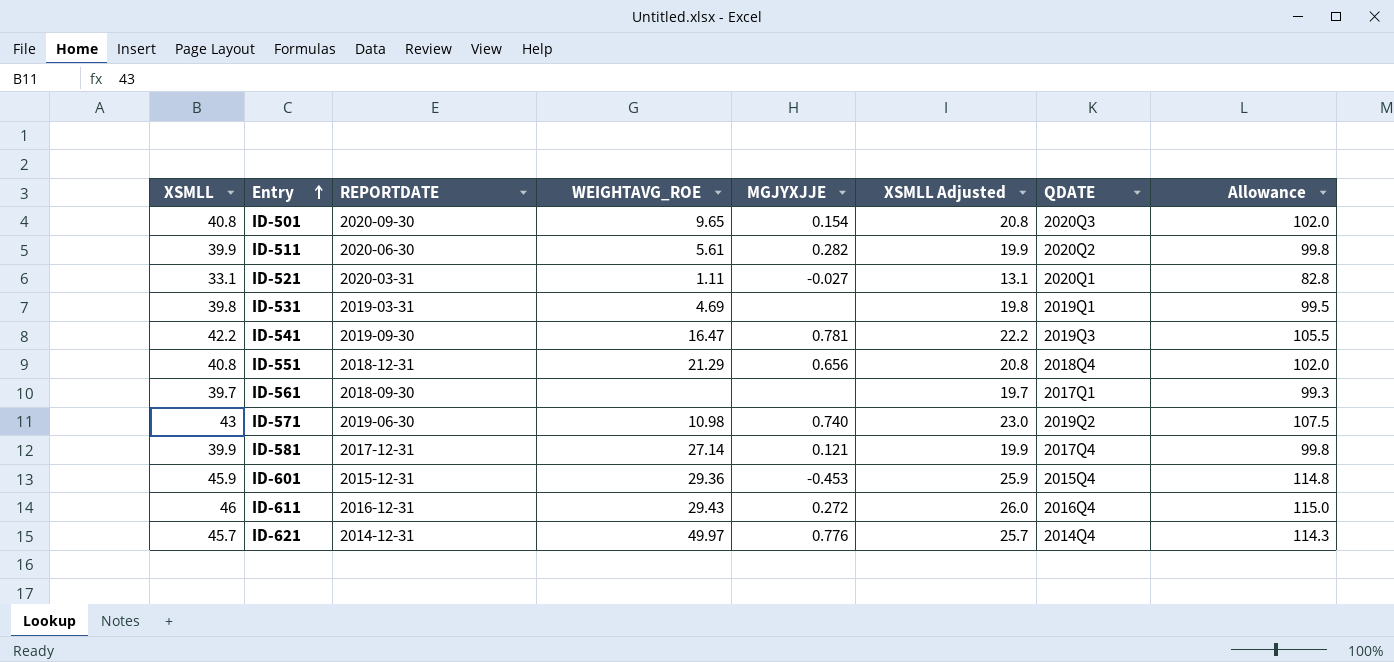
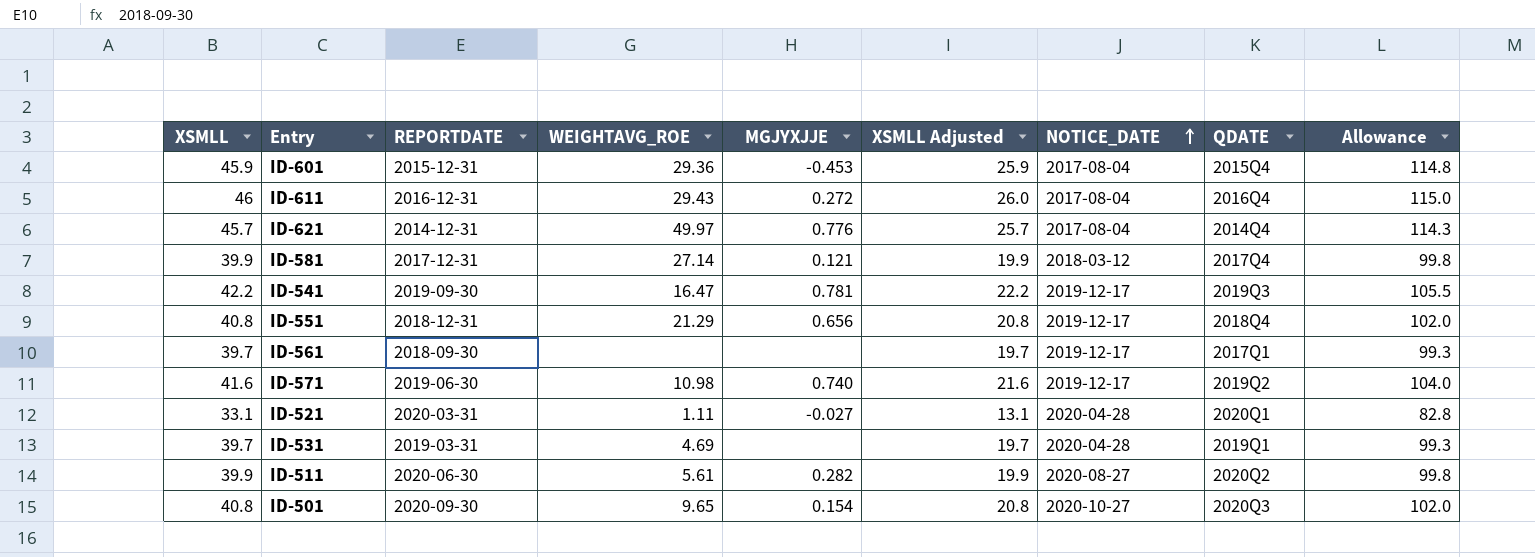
row order: Entry ascending -> NOTICE_DATE ascending
column NOTICE_DATE | position: none -> 7
ID-571 | XSMLL: 43 -> 41.6
ID-571 | XSMLL Adjusted: 23.0 -> 21.6
ID-571 | Allowance: 107.5 -> 104.0
ID-531 | XSMLL: 39.8 -> 39.7
ID-531 | XSMLL Adjusted: 19.8 -> 19.7
ID-531 | Allowance: 99.5 -> 99.3

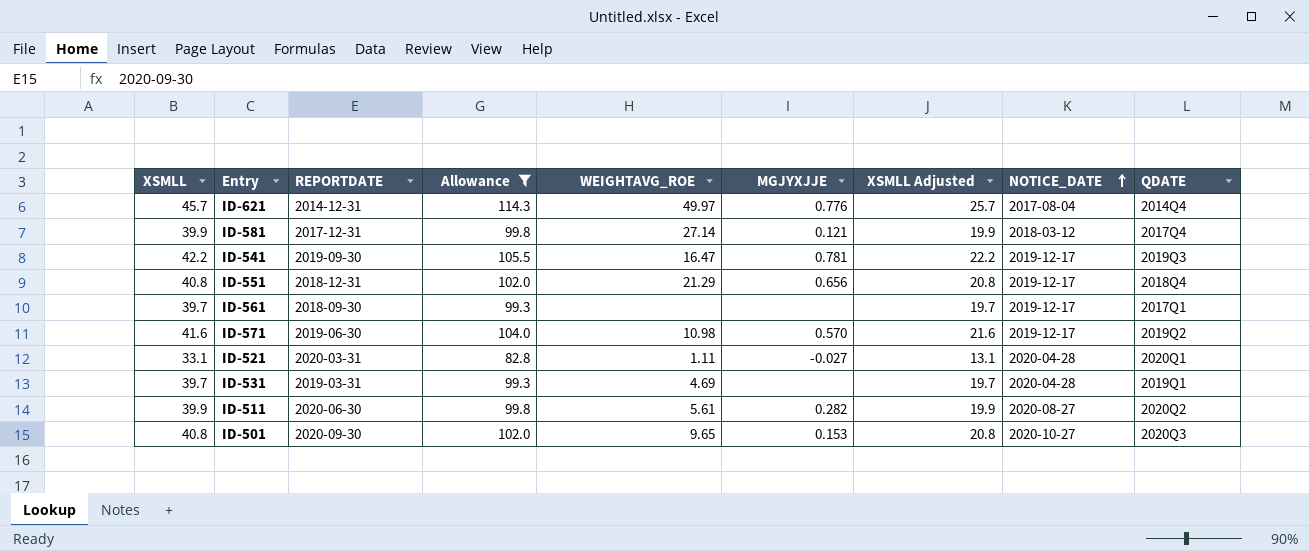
filter: none -> Allowance <= 114.3
column Allowance | position: 9 -> 4
ID-571 | MGJYXJJE: 0.740 -> 0.570
ID-501 | MGJYXJJE: 0.154 -> 0.153

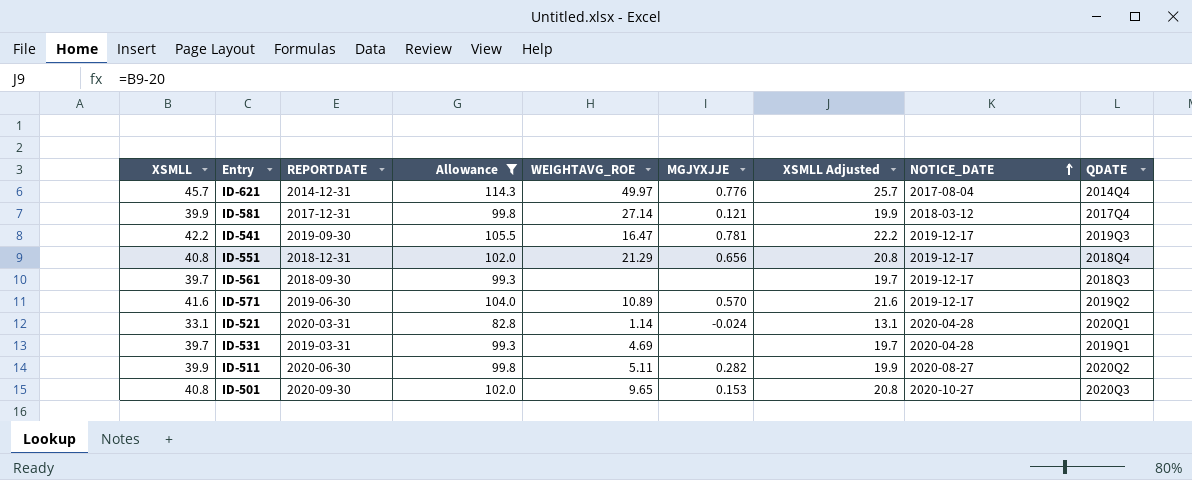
ID-561 | QDATE: 2017Q1 -> 2018Q3
ID-571 | WEIGHTAVG_ROE: 10.98 -> 10.89
ID-521 | WEIGHTAVG_ROE: 1.11 -> 1.14
ID-521 | MGJYXJJE: -0.027 -> -0.024
ID-511 | WEIGHTAVG_ROE: 5.61 -> 5.11

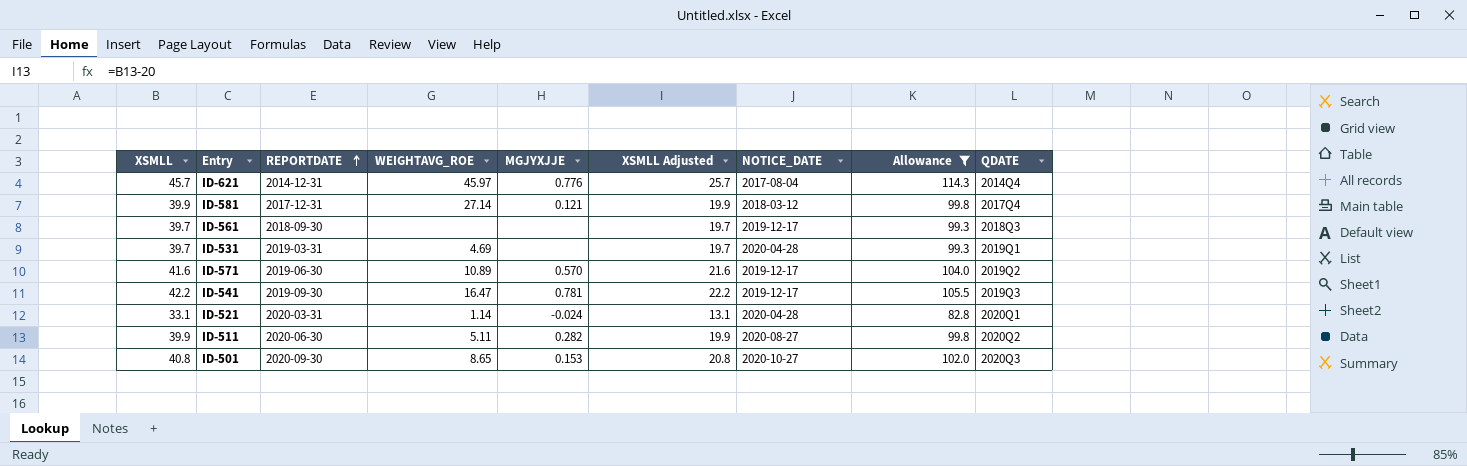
row order: NOTICE_DATE ascending -> REPORTDATE ascending
column Allowance | position: 4 -> 8
row ID-551: 40.8 | 2018-12-31 | 102.0 | 21.29 | 0.656 | 20.8 | 2019-12-17 | 2018Q4 -> none
ID-621 | WEIGHTAVG_ROE: 49.97 -> 45.97
ID-501 | WEIGHTAVG_ROE: 9.65 -> 8.65

